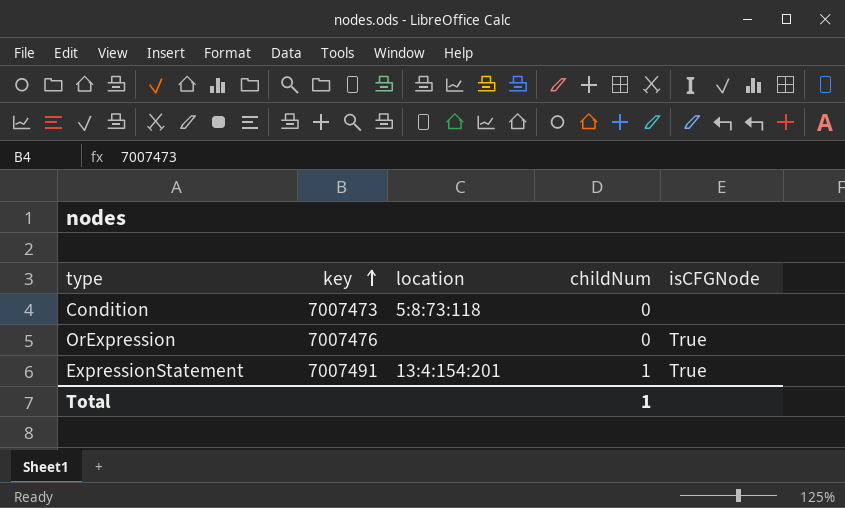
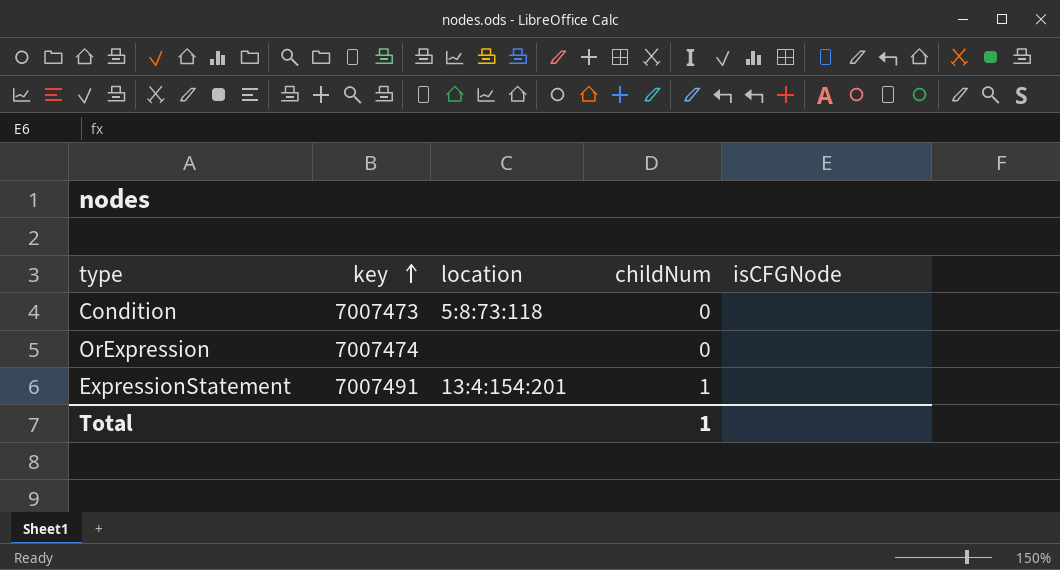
OrExpression | key: 7007476 -> 7007474
OrExpression | isCFGNode: True -> none
ExpressionStatement | isCFGNode: True -> none

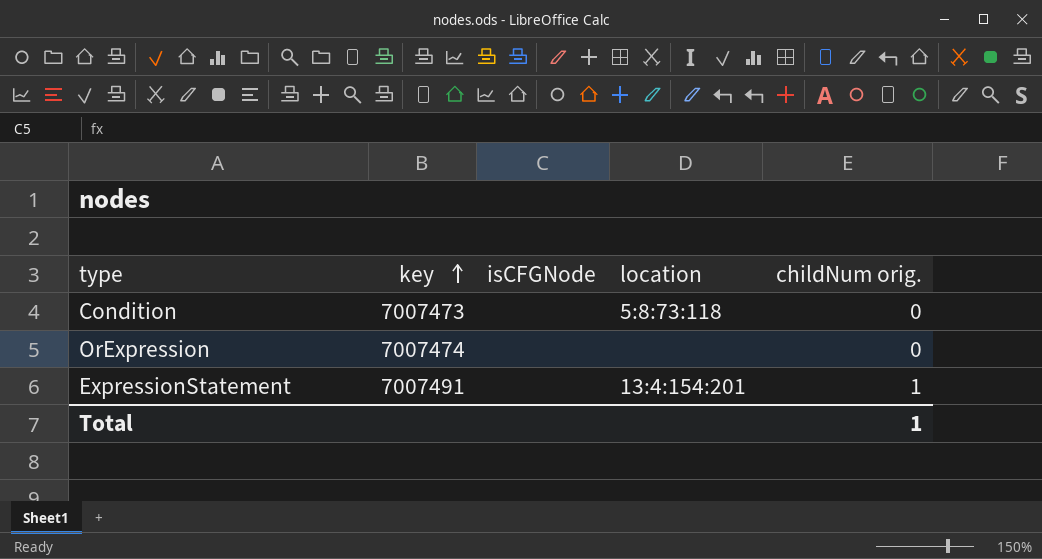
column isCFGNode | position: 5 -> 3
column name: childNum -> childNum orig.

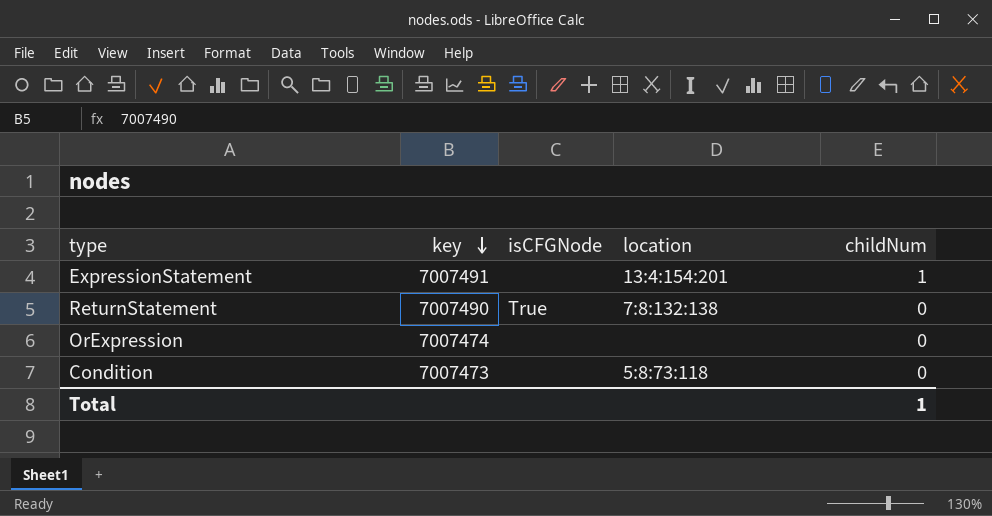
row order: key ascending -> key descending
column name: childNum orig. -> childNum
row ReturnStatement: none -> 7007490 | True | 7:8:132:138 | 0

